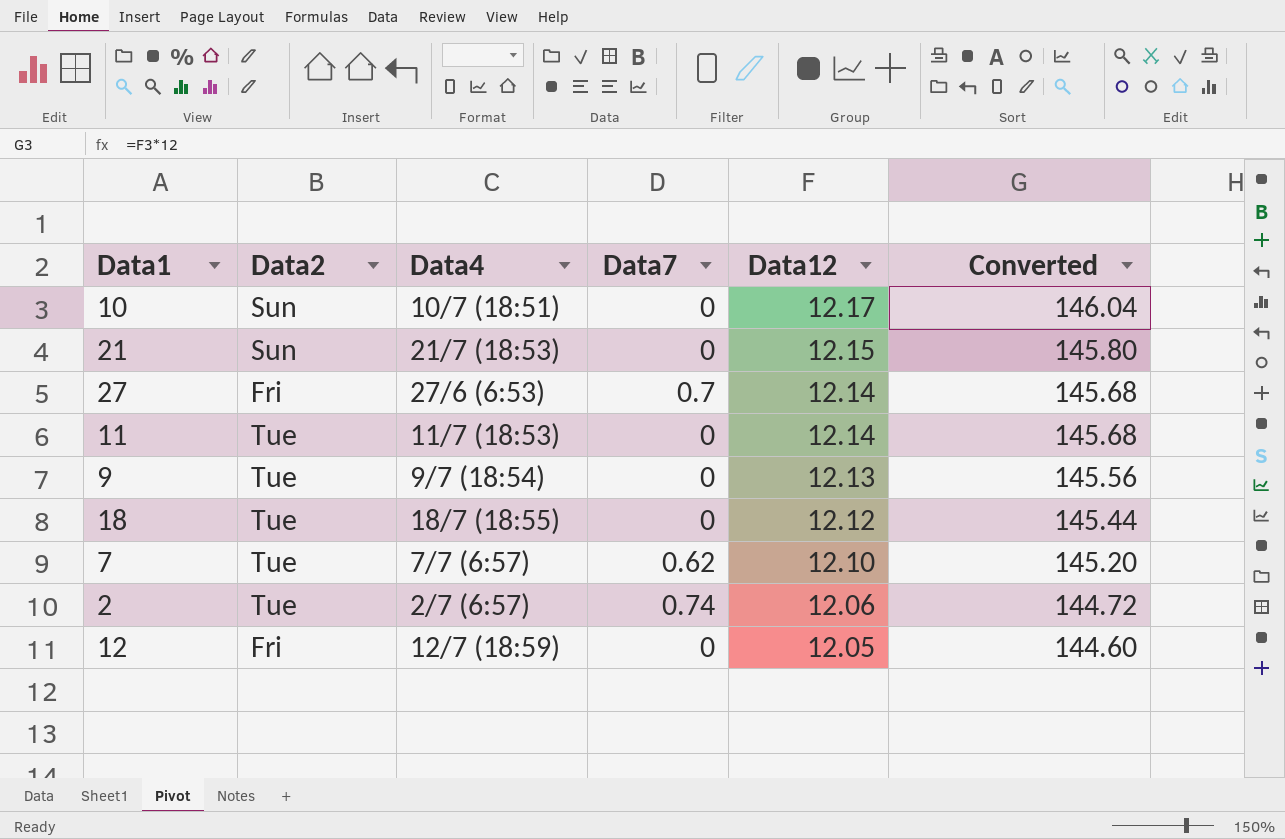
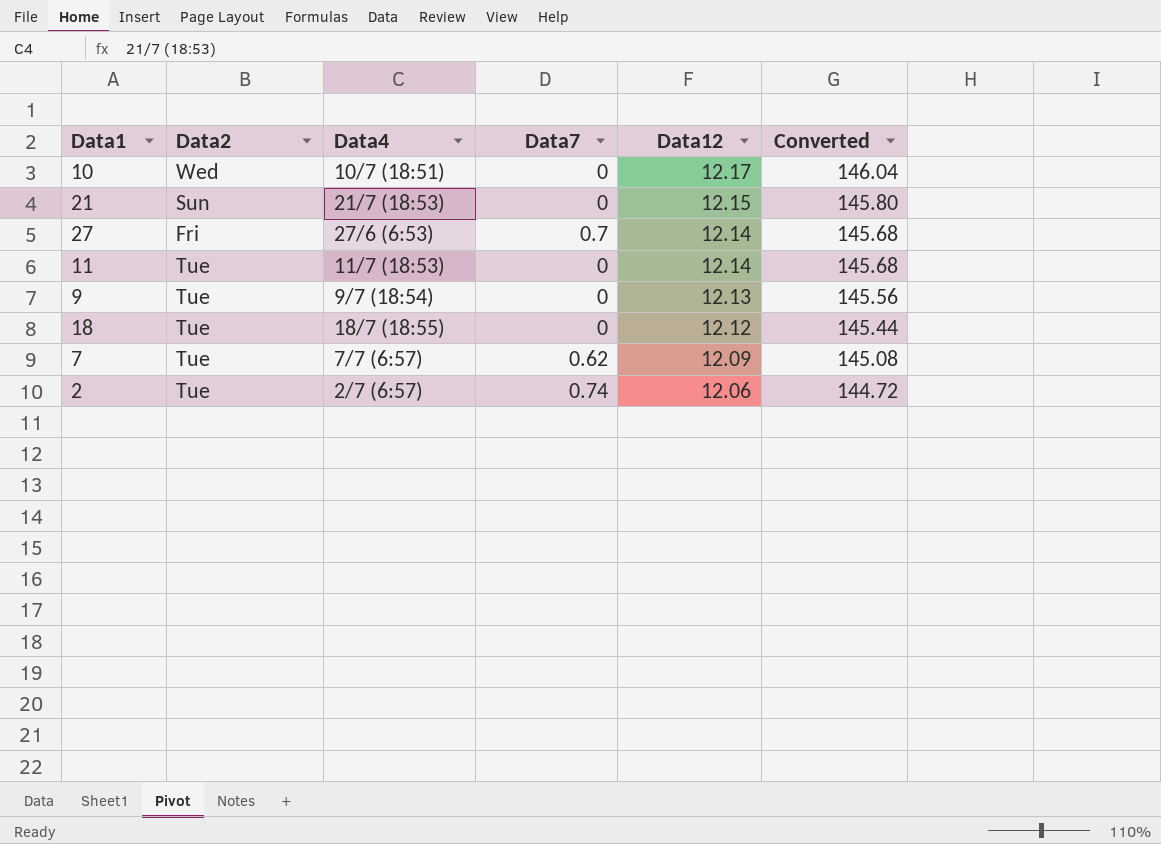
row 12: Fri | 12/7 (18:59) | 0 | 12.05 | 144.60 -> none
10 | Data2: Sun -> Wed
7 | Data12: 12.10 -> 12.09
7 | Converted: 145.20 -> 145.08

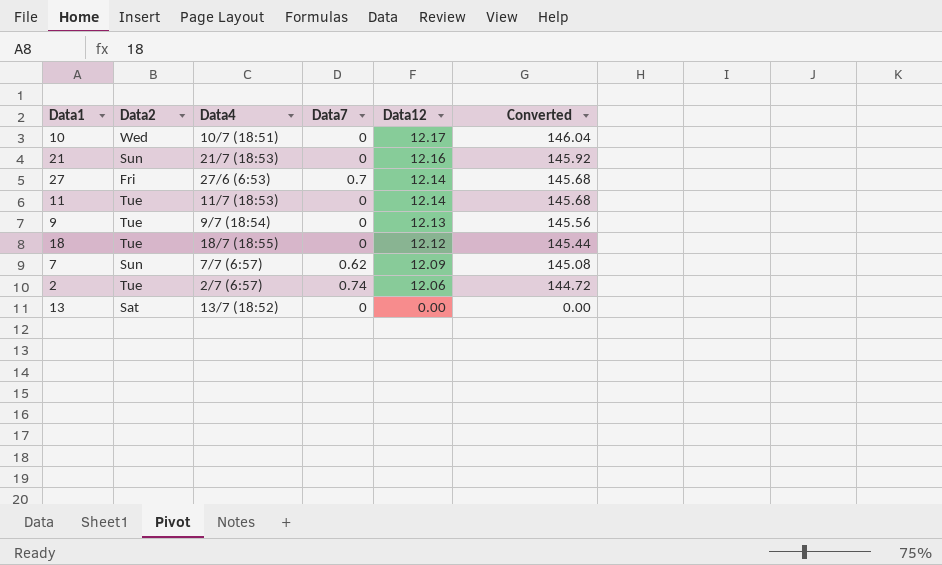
21 | Data12: 12.15 -> 12.16
21 | Converted: 145.80 -> 145.92
7 | Data2: Tue -> Sun
row 13: none -> Sat | 13/7 (18:52) | 0 | 0.00 | 0.00

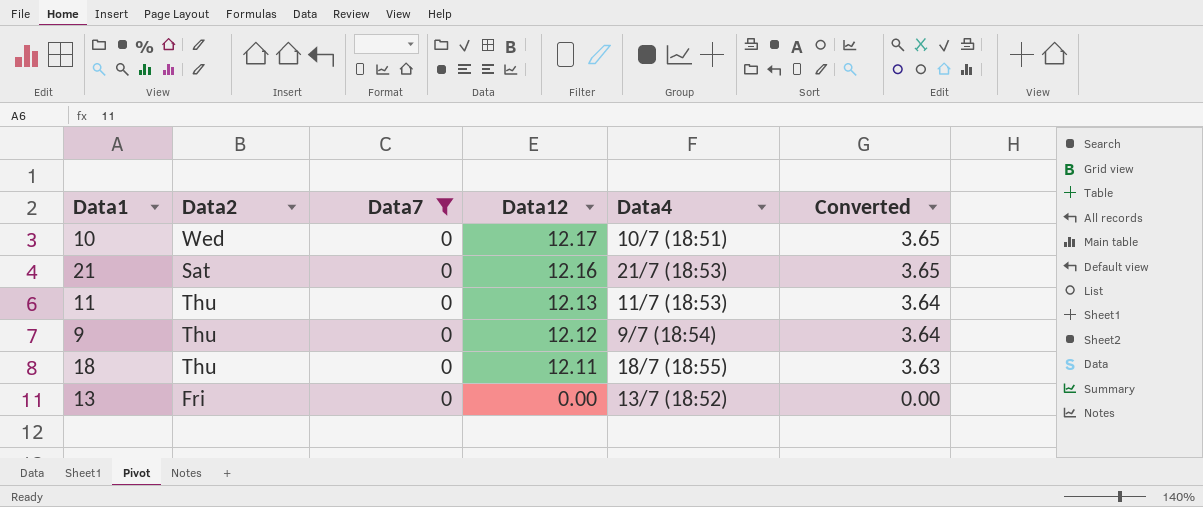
filter: none -> Data7 = 0
column Data4 | position: 3 -> 5
column Converted | formula: [Data12] * 12 -> [Data12] * 0.3
21 | Data2: Sun -> Sat
11 | Data2: Tue -> Thu
11 | Data12: 12.14 -> 12.13
9 | Data2: Tue -> Thu
9 | Data12: 12.13 -> 12.12
18 | Data2: Tue -> Thu
18 | Data12: 12.12 -> 12.11
13 | Data2: Sat -> Fri

